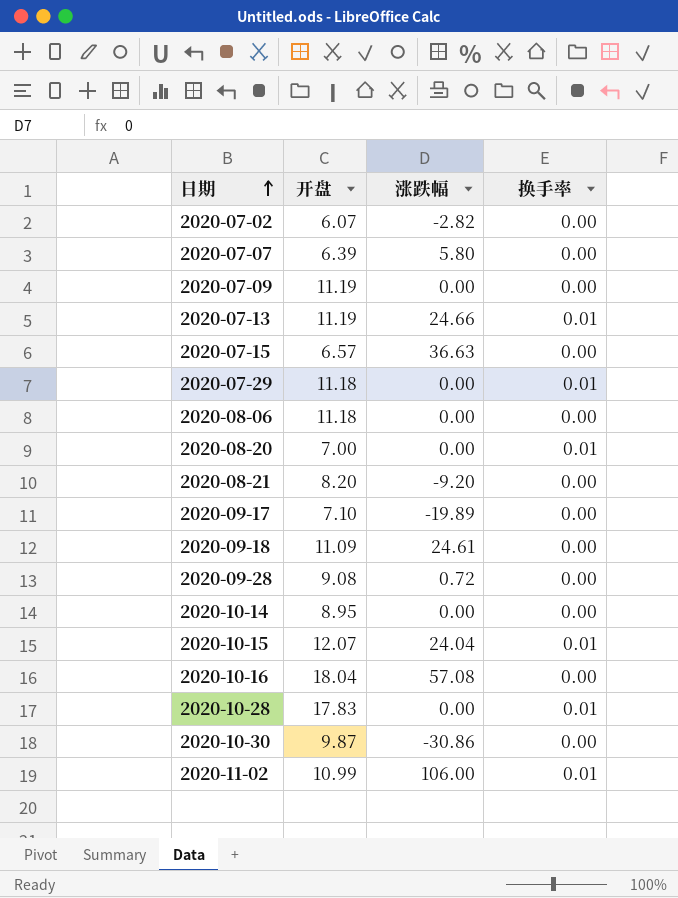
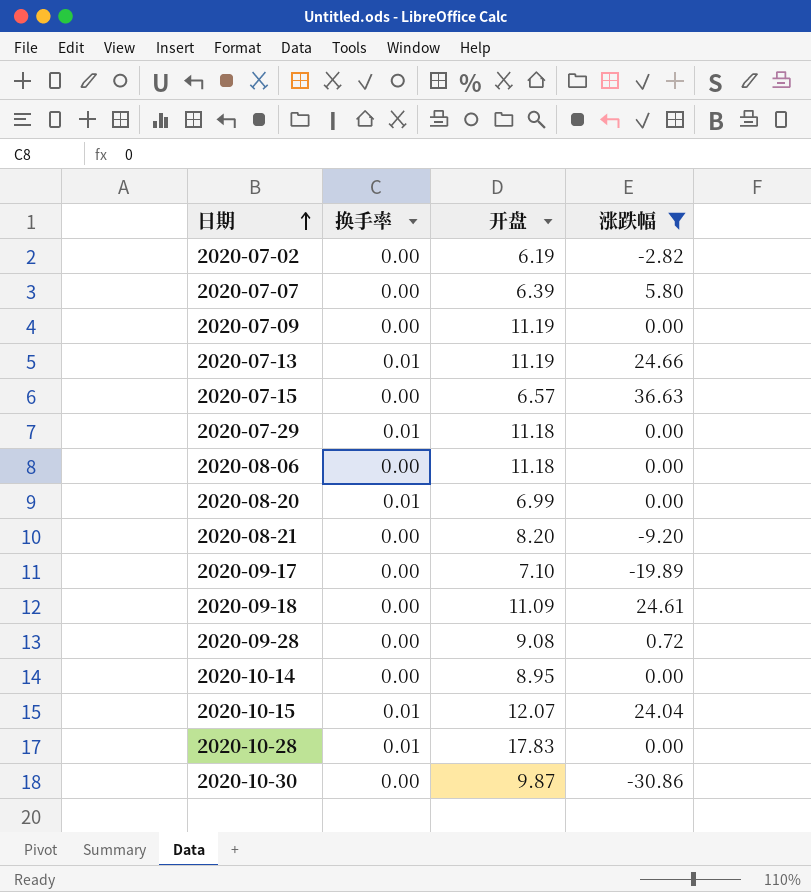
filter: none -> 涨跌幅 <= 36.63
column 换手率 | position: 4 -> 2
2020-07-02 | 开盘: 6.07 -> 6.19
2020-08-20 | 开盘: 7.00 -> 6.99

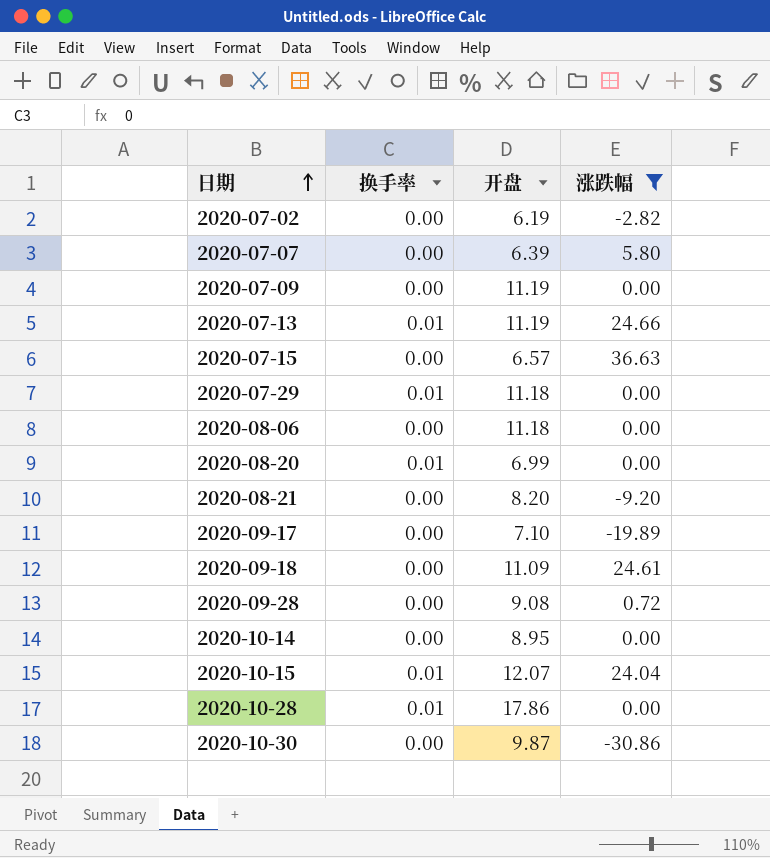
2020-10-28 | 开盘: 17.83 -> 17.86

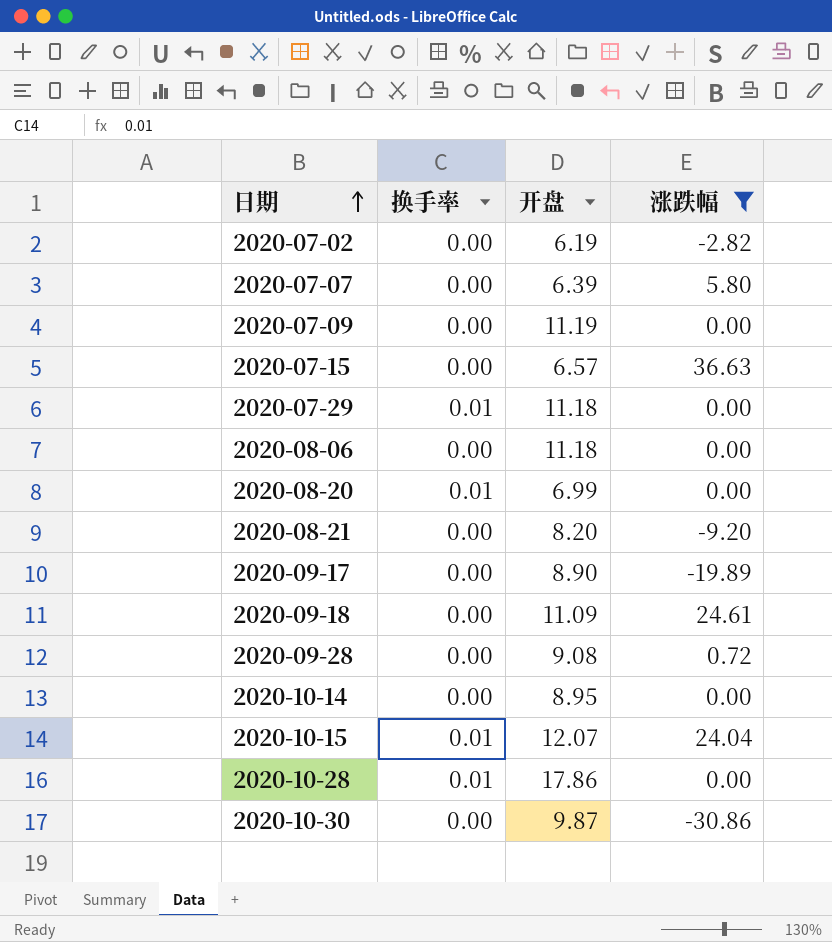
row 2020-07-13: 0.01 | 11.19 | 24.66 -> none
2020-09-17 | 开盘: 7.10 -> 8.90

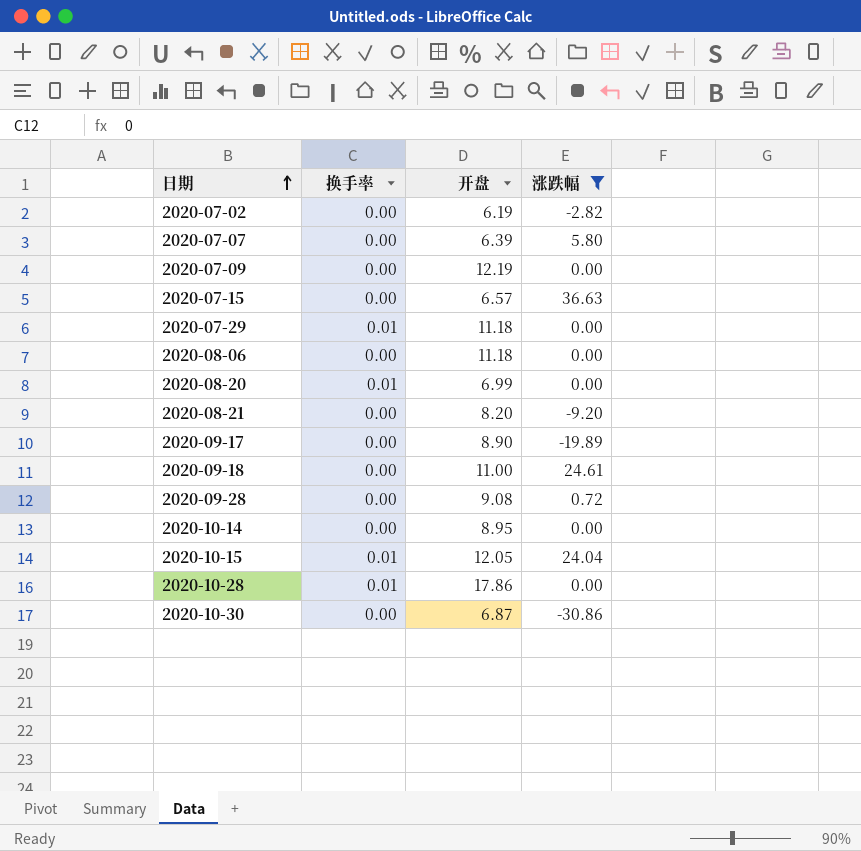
2020-07-09 | 开盘: 11.19 -> 12.19
2020-09-18 | 开盘: 11.09 -> 11.00
2020-10-15 | 开盘: 12.07 -> 12.05
2020-10-30 | 开盘: 9.87 -> 6.87

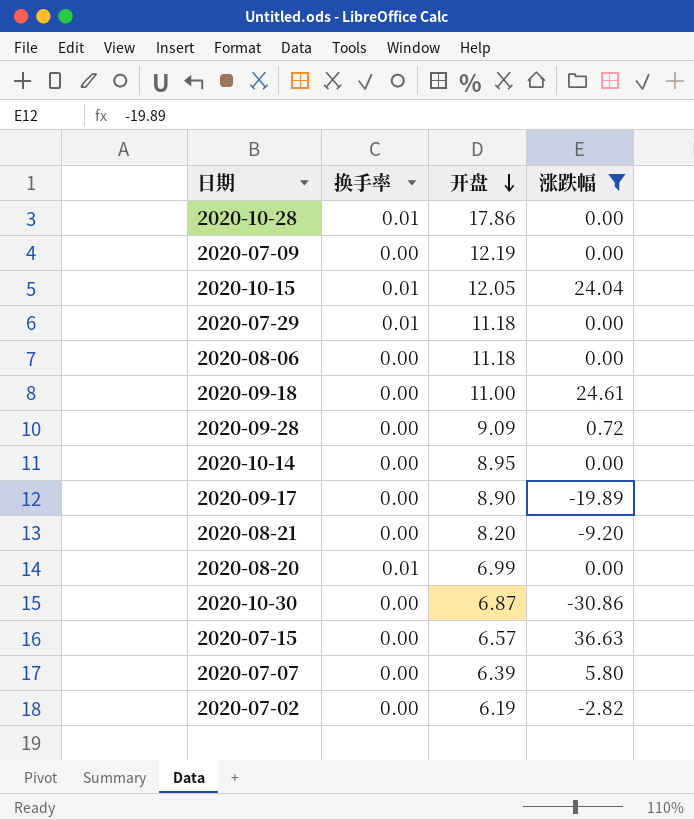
row order: 日期 ascending -> 开盘 descending
2020-09-28 | 开盘: 9.08 -> 9.09

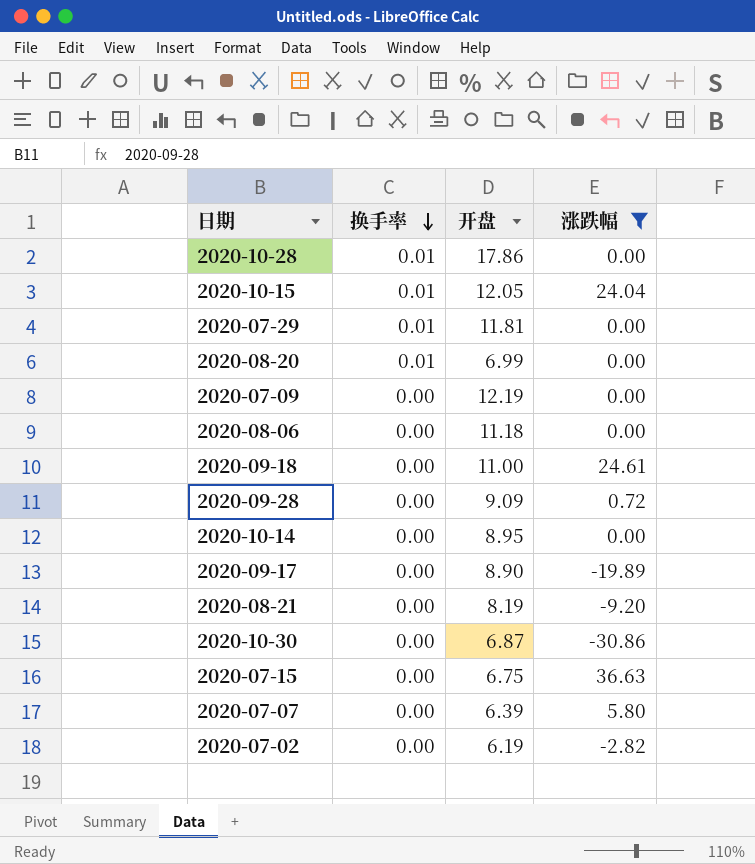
row order: 开盘 descending -> 换手率 descending
2020-07-29 | 开盘: 11.18 -> 11.81
2020-08-21 | 开盘: 8.20 -> 8.19
2020-07-15 | 开盘: 6.57 -> 6.75

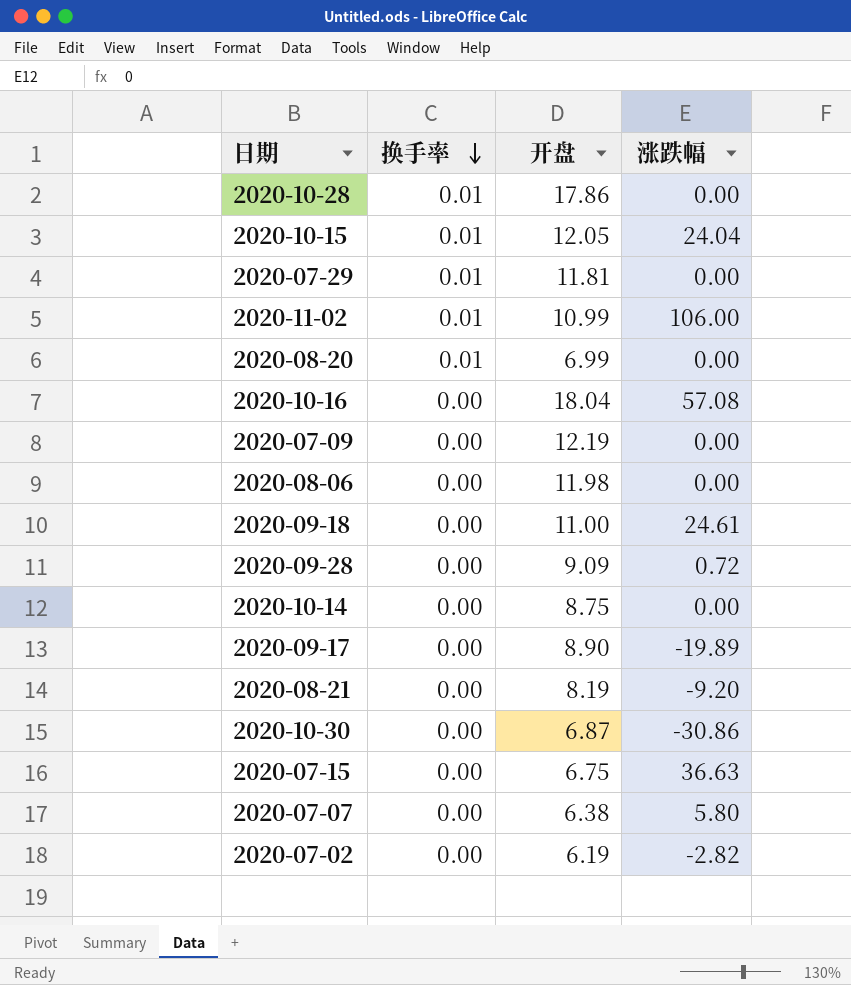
filter: 涨跌幅 <= 36.63 -> none
2020-08-06 | 开盘: 11.18 -> 11.98
2020-10-14 | 开盘: 8.95 -> 8.75
2020-07-07 | 开盘: 6.39 -> 6.38

